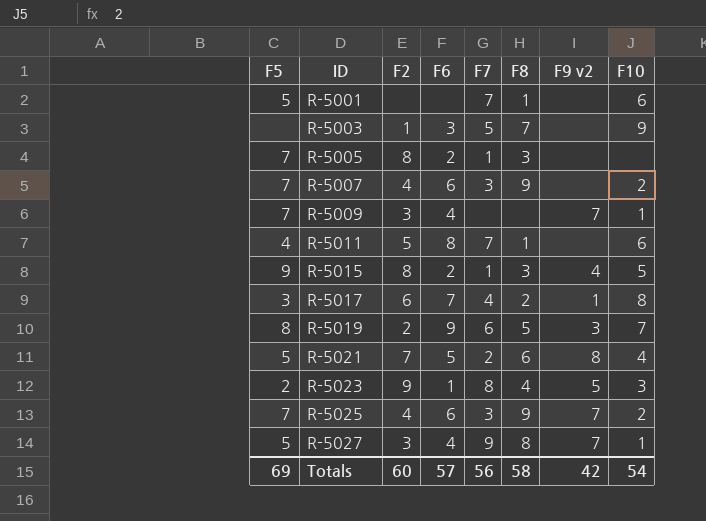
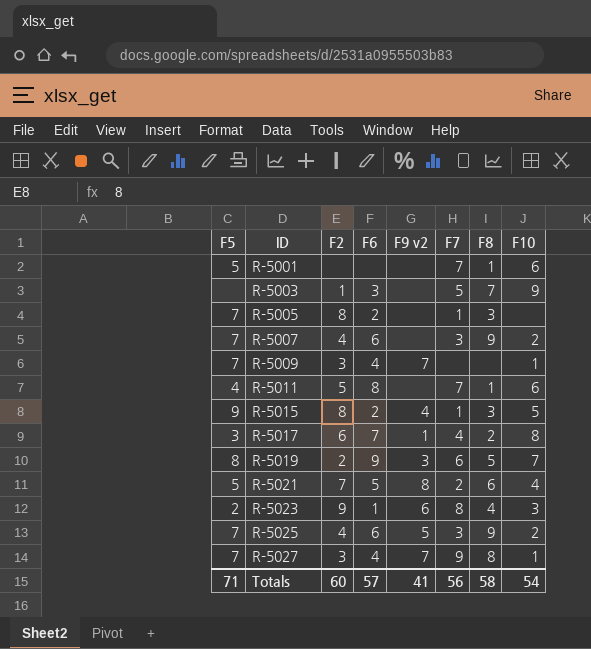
column F9 v2 | position: 7 -> 5
R-5023 | F9 v2: 5 -> 6
R-5025 | F9 v2: 7 -> 5
R-5027 | F5: 5 -> 7
Totals | F5: 69 -> 71
Totals | F9 v2: 42 -> 41

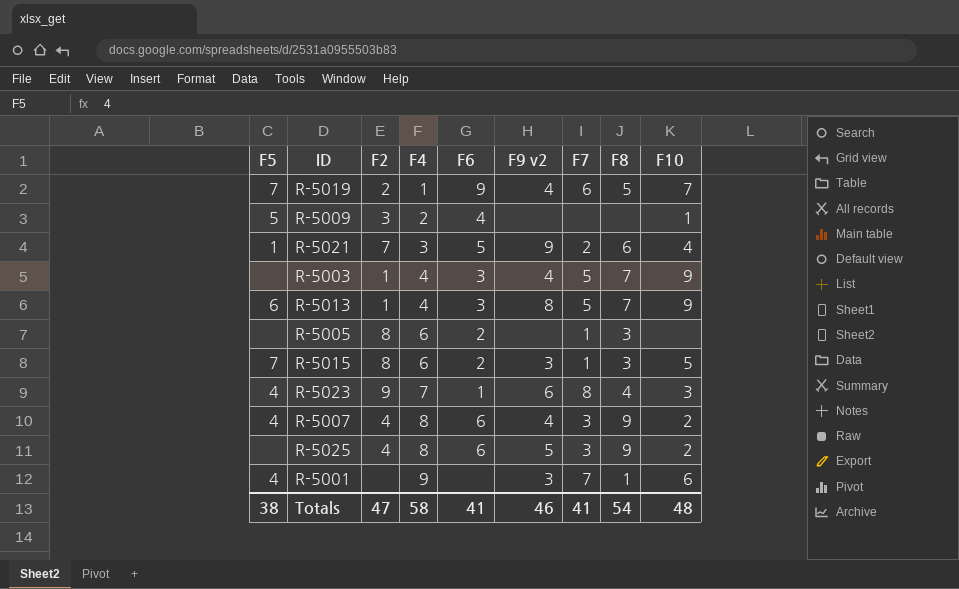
row order: ID ascending -> F4 ascending
column F4 | position: none -> 4
row R-5011: 4 | 5 | 8 | none | 7 | 1 | 6 -> none
row R-5017: 3 | 6 | 7 | 1 | 4 | 2 | 8 -> none
row R-5027: 7 | 3 | 4 | 7 | 9 | 8 | 1 -> none
R-5019 | F5: 8 -> 7
R-5019 | F9 v2: 3 -> 4
R-5009 | F5: 7 -> 5
R-5009 | F9 v2: 7 -> none
R-5021 | F5: 5 -> 1
R-5021 | F9 v2: 8 -> 9
R-5003 | F9 v2: none -> 4
row R-5013: none -> 6 | 1 | 4 | 3 | 8 | 5 | 7 | 9
R-5005 | F5: 7 -> none
R-5015 | F5: 9 -> 7
R-5015 | F9 v2: 4 -> 3
R-5023 | F5: 2 -> 4
R-5007 | F5: 7 -> 4
R-5007 | F9 v2: none -> 4
R-5025 | F5: 7 -> none
R-5001 | F5: 5 -> 4
R-5001 | F9 v2: none -> 3
Totals | F5: 71 -> 38
Totals | F2: 60 -> 47
Totals | F6: 57 -> 41
Totals | F9 v2: 41 -> 46
Totals | F7: 56 -> 41
Totals | F8: 58 -> 54
Totals | F10: 54 -> 48

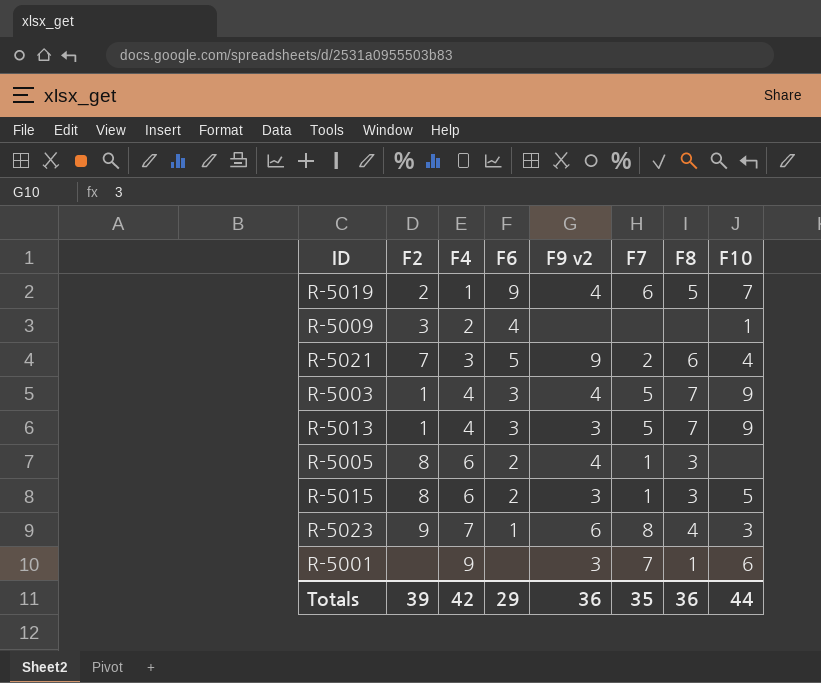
column F5 | position: 1 -> none
row R-5007: 4 | 4 | 8 | 6 | 4 | 3 | 9 | 2 -> none
row R-5025: none | 4 | 8 | 6 | 5 | 3 | 9 | 2 -> none
R-5013 | F9 v2: 8 -> 3
R-5005 | F9 v2: none -> 4
Totals | F2: 47 -> 39
Totals | F4: 58 -> 42
Totals | F6: 41 -> 29
Totals | F9 v2: 46 -> 36
Totals | F7: 41 -> 35
Totals | F8: 54 -> 36
Totals | F10: 48 -> 44

